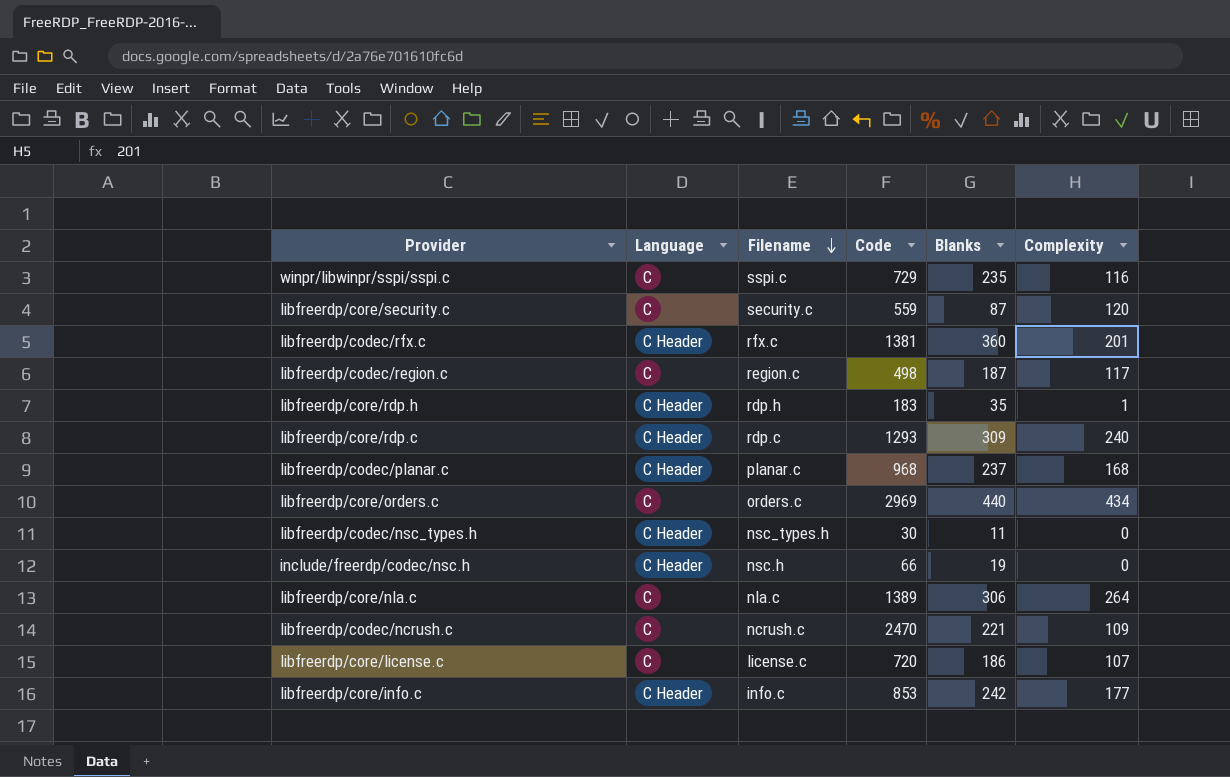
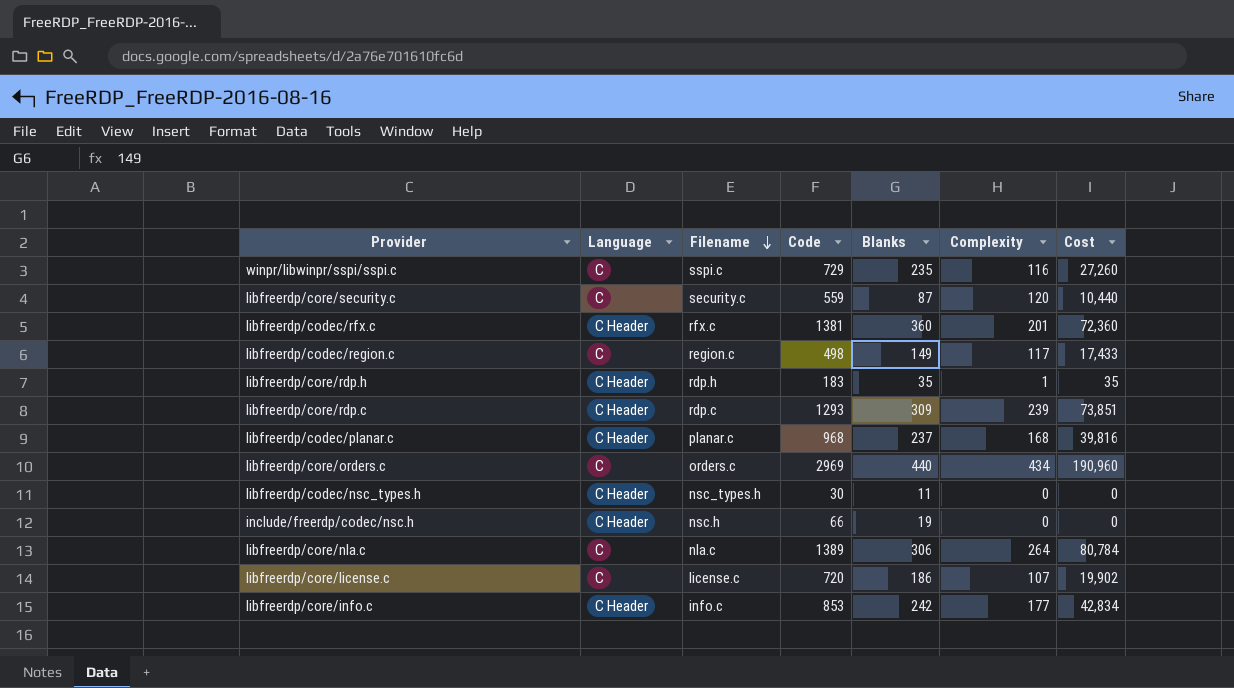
column Cost | formula: none -> [Blanks] * [Complexity]
row libfreerdp/codec/ncrush.c: C | ncrush.c | 2470 | 221 | 109 -> none
libfreerdp/codec/region.c | Blanks: 187 -> 149
libfreerdp/core/rdp.c | Complexity: 240 -> 239

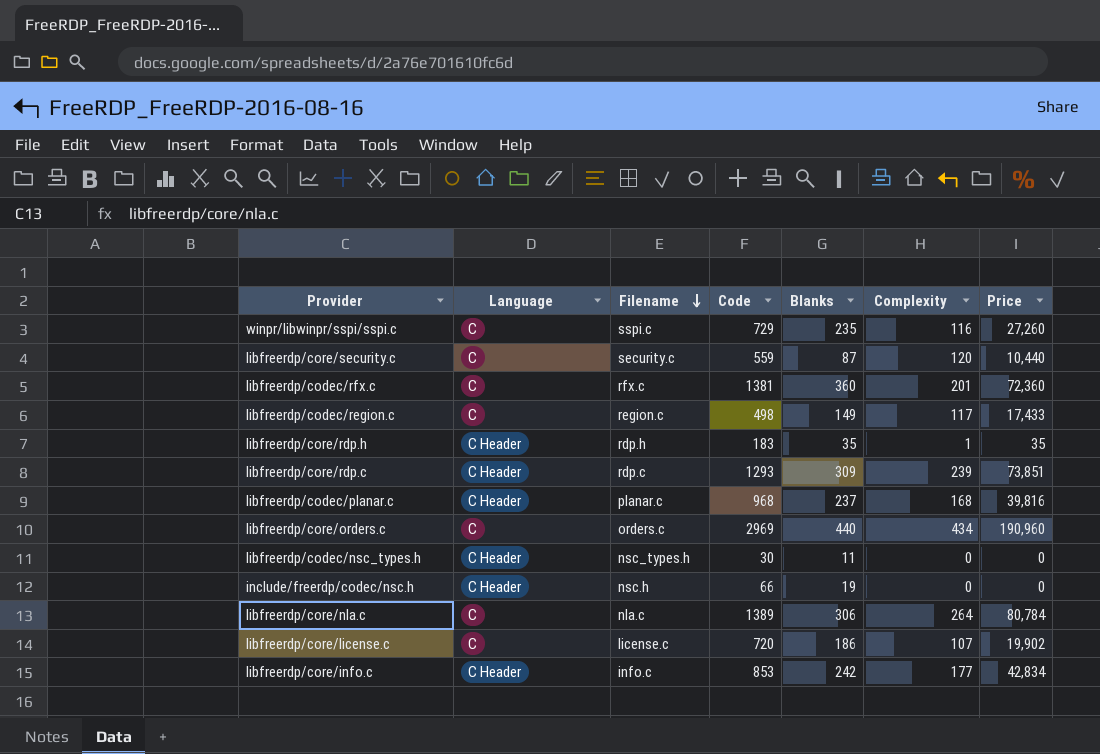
column name: Cost -> Price
libfreerdp/codec/rfx.c | Language: C Header -> C

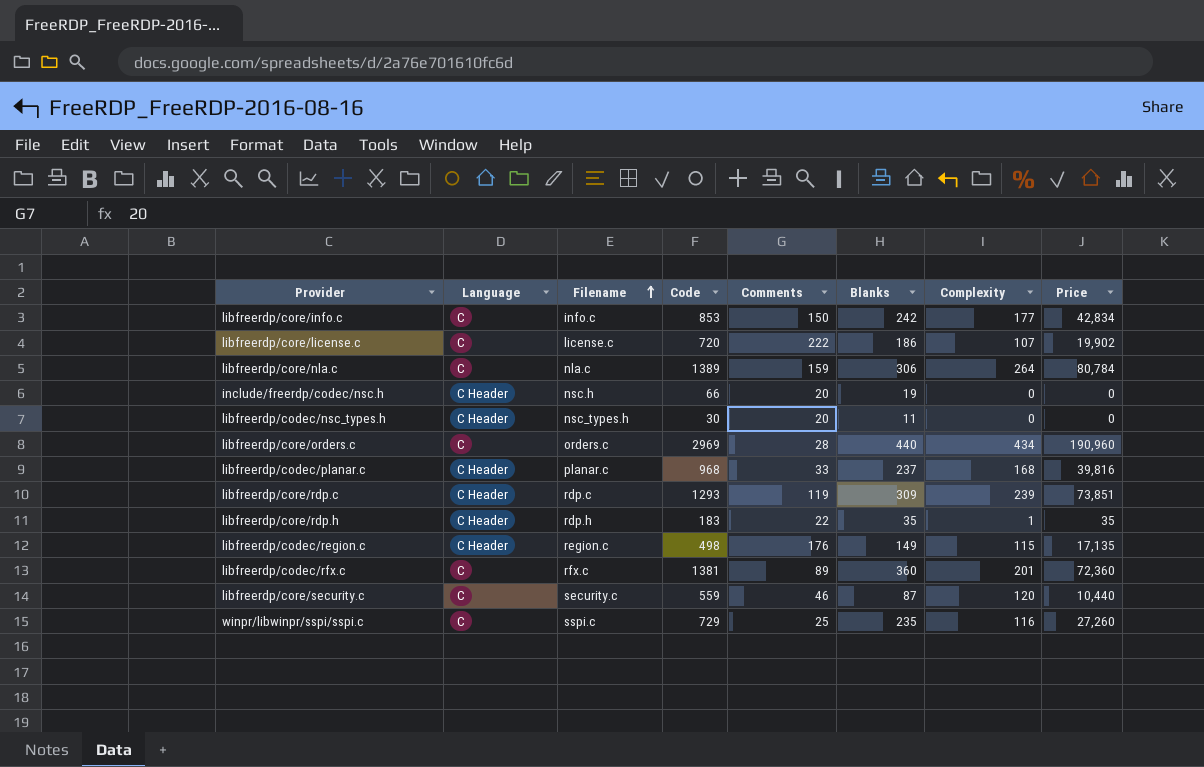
row order: Filename descending -> Filename ascending
column Comments | position: none -> 5
libfreerdp/core/info.c | Language: C Header -> C
libfreerdp/codec/region.c | Language: C -> C Header
libfreerdp/codec/region.c | Complexity: 117 -> 115
libfreerdp/codec/region.c | Price: 17,433 -> 17,135

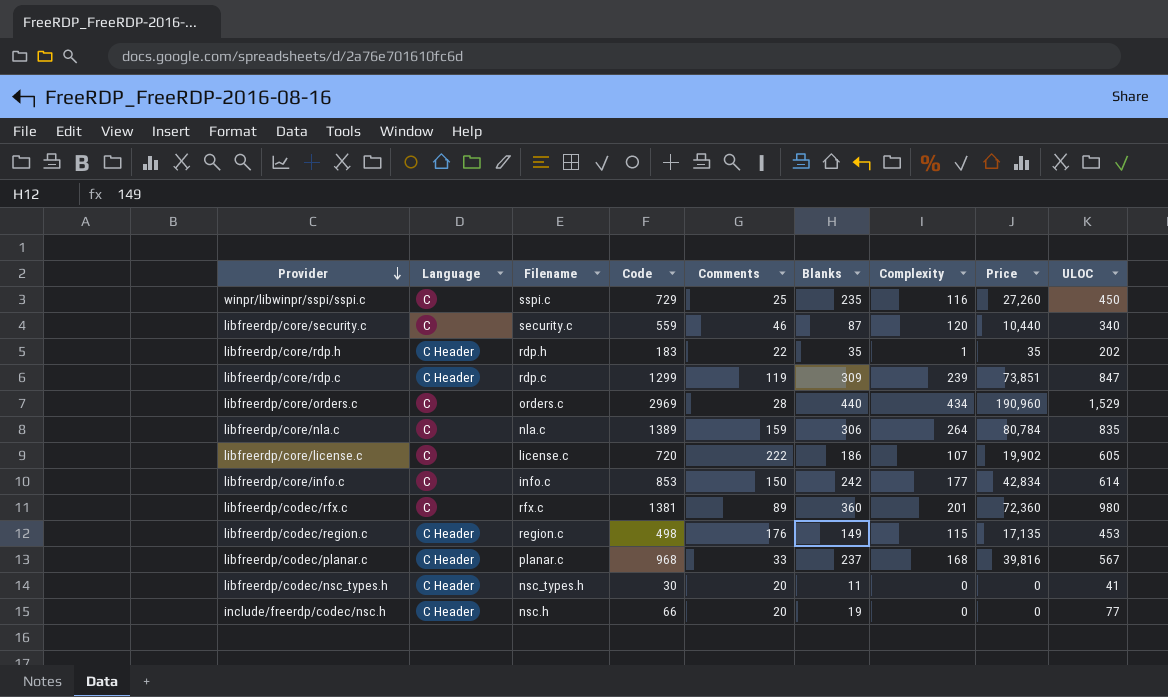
row order: Filename ascending -> Provider descending
column ULOC | position: none -> 9
libfreerdp/core/rdp.c | Code: 1293 -> 1299

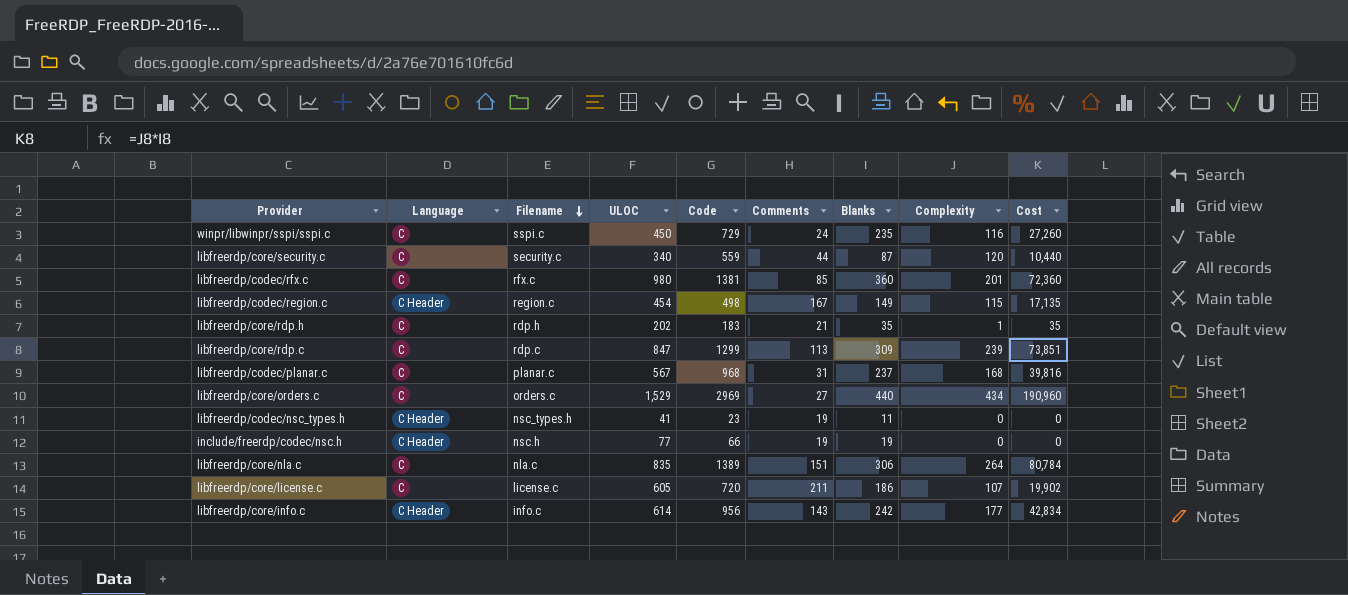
row order: Provider descending -> Filename descending
column ULOC | position: 9 -> 4
column name: Price -> Cost
winpr/libwinpr/sspi/sspi.c | Comments: 25 -> 24
libfreerdp/core/security.c | Comments: 46 -> 44
libfreerdp/codec/rfx.c | Comments: 89 -> 85
libfreerdp/codec/region.c | ULOC: 453 -> 454
libfreerdp/codec/region.c | Comments: 176 -> 167
libfreerdp/core/rdp.h | Language: C Header -> C
libfreerdp/core/rdp.h | Comments: 22 -> 21
libfreerdp/core/rdp.c | Language: C Header -> C
libfreerdp/core/rdp.c | Comments: 119 -> 113
libfreerdp/codec/planar.c | Language: C Header -> C
libfreerdp/codec/planar.c | Comments: 33 -> 31
libfreerdp/core/orders.c | Comments: 28 -> 27
libfreerdp/codec/nsc_types.h | Code: 30 -> 23
libfreerdp/codec/nsc_types.h | Comments: 20 -> 19
include/freerdp/codec/nsc.h | Comments: 20 -> 19
libfreerdp/core/nla.c | Comments: 159 -> 151
libfreerdp/core/license.c | Comments: 222 -> 211
libfreerdp/core/info.c | Language: C -> C Header
libfreerdp/core/info.c | Code: 853 -> 956
libfreerdp/core/info.c | Comments: 150 -> 143

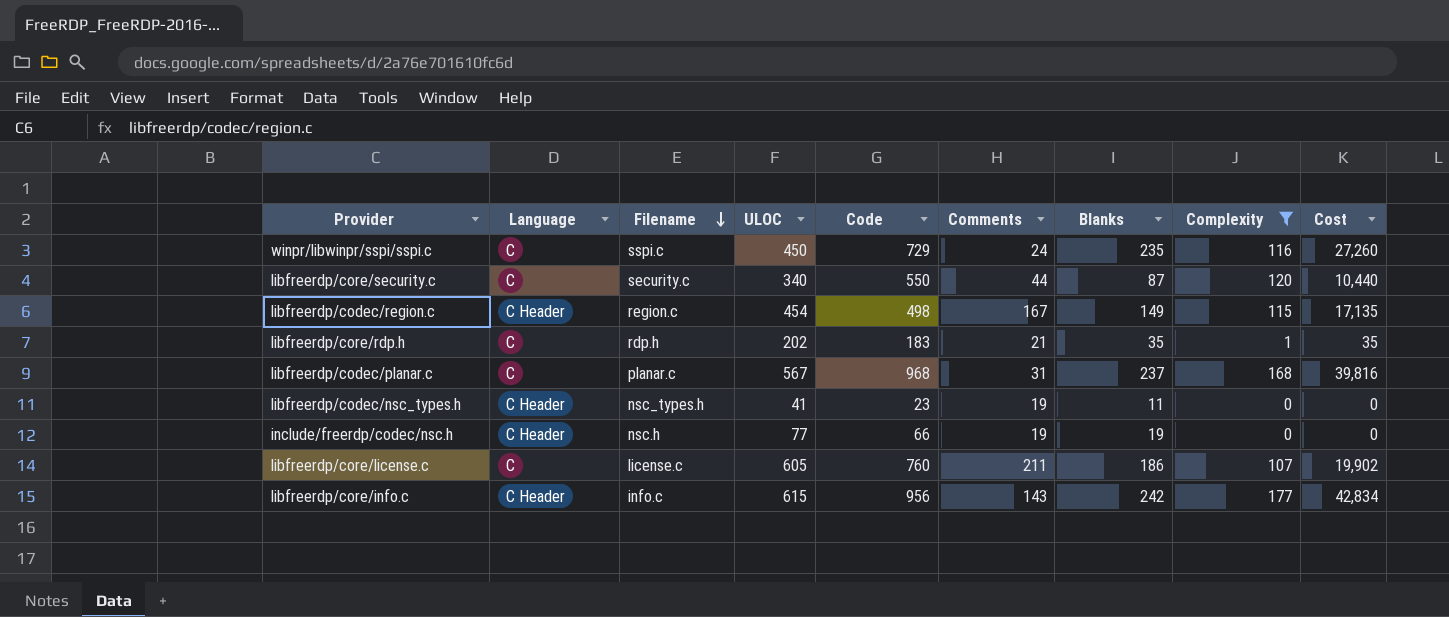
filter: none -> Complexity <= 177
libfreerdp/core/security.c | Code: 559 -> 550
libfreerdp/core/license.c | Code: 720 -> 760
libfreerdp/core/info.c | ULOC: 614 -> 615

